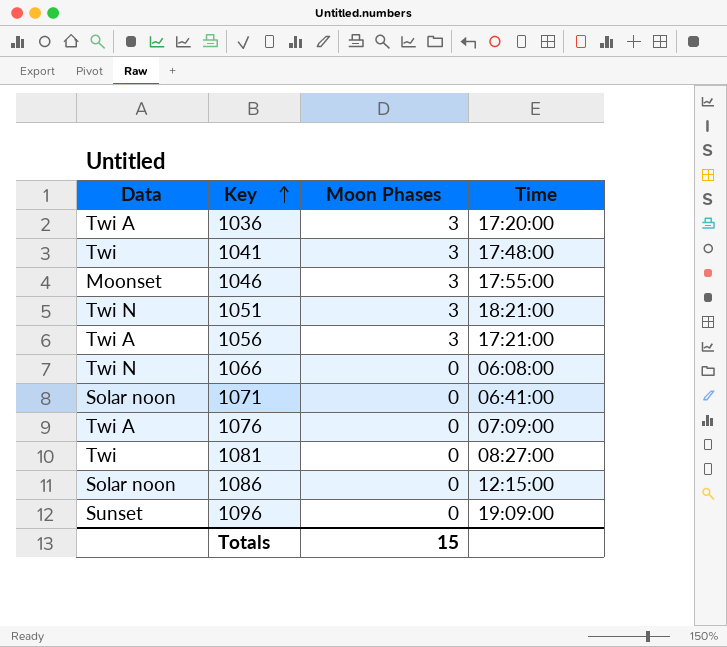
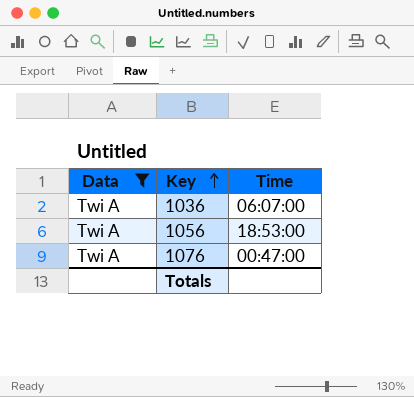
filter: none -> Data = Twi A
column Moon Phases | position: 3 -> none
1036 | Time: 17:20:00 -> 06:07:00
1056 | Time: 17:21:00 -> 18:53:00
1076 | Time: 07:09:00 -> 00:47:00

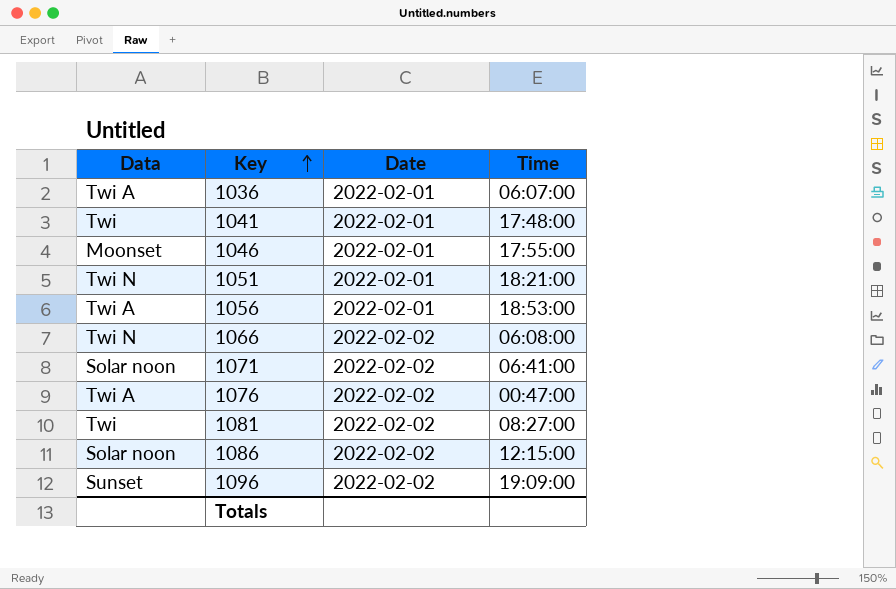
filter: Data = Twi A -> none
column Date | position: none -> 3

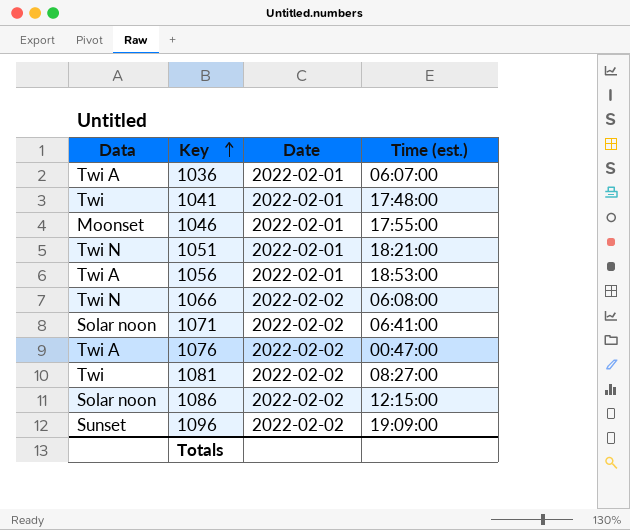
column name: Time -> Time (est.)

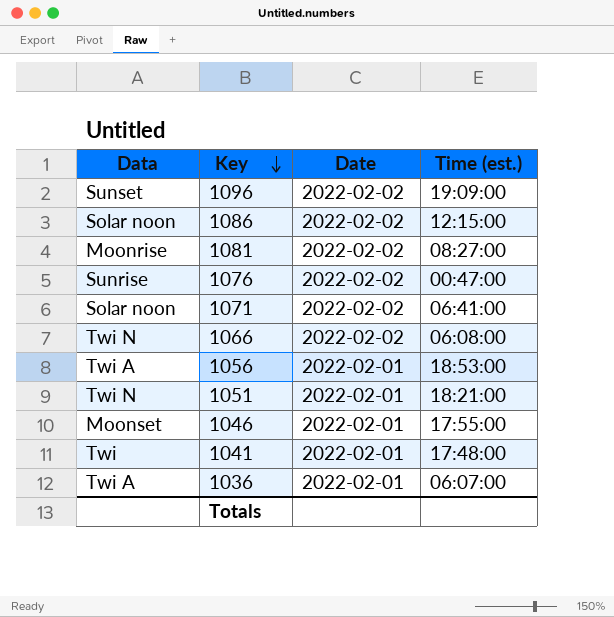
row order: Key ascending -> Key descending
1081 | Data: Twi -> Moonrise
1076 | Data: Twi A -> Sunrise

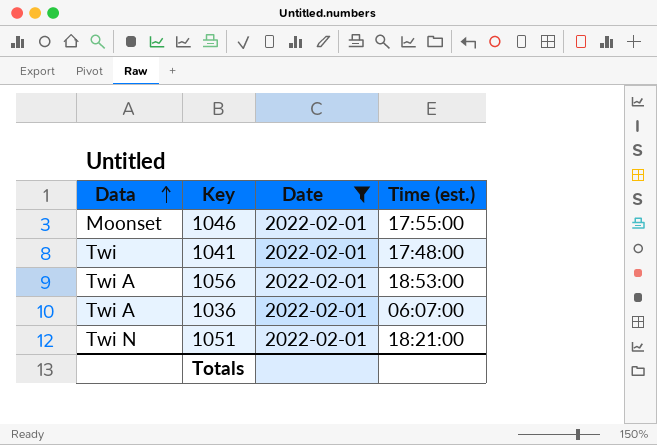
filter: none -> Date = 2022-02-01
row order: Key descending -> Data ascending

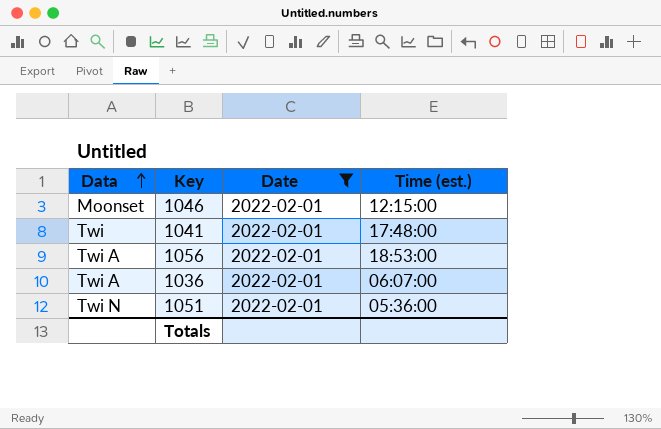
1046 | Time (est.): 17:55:00 -> 12:15:00
1051 | Time (est.): 18:21:00 -> 05:36:00

